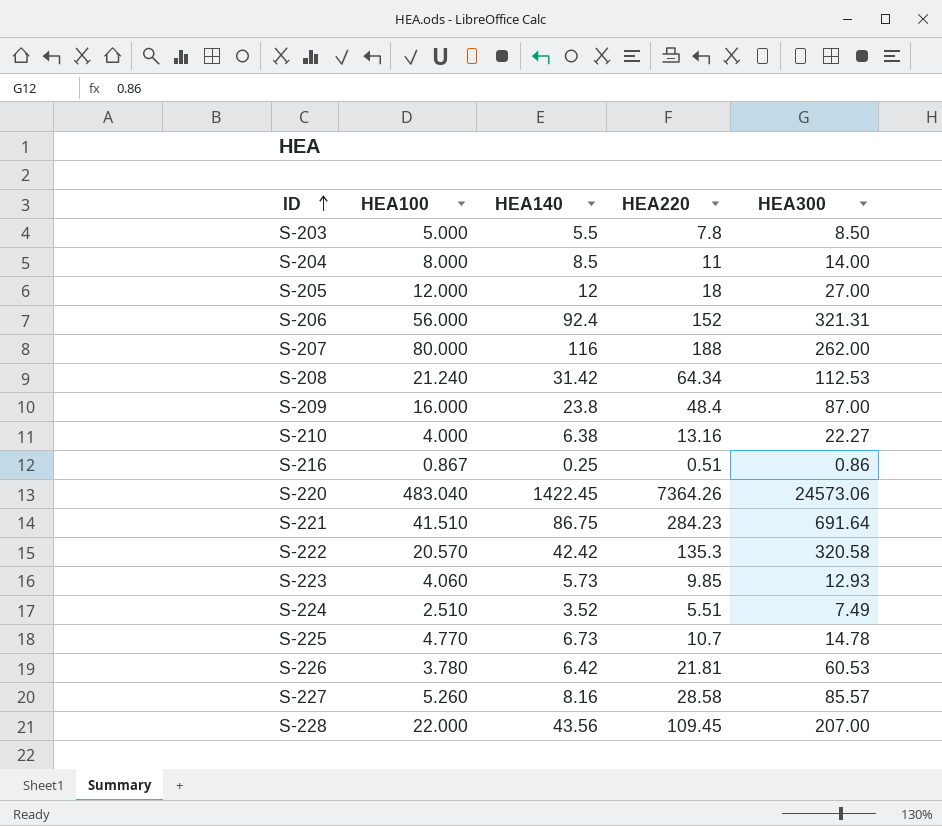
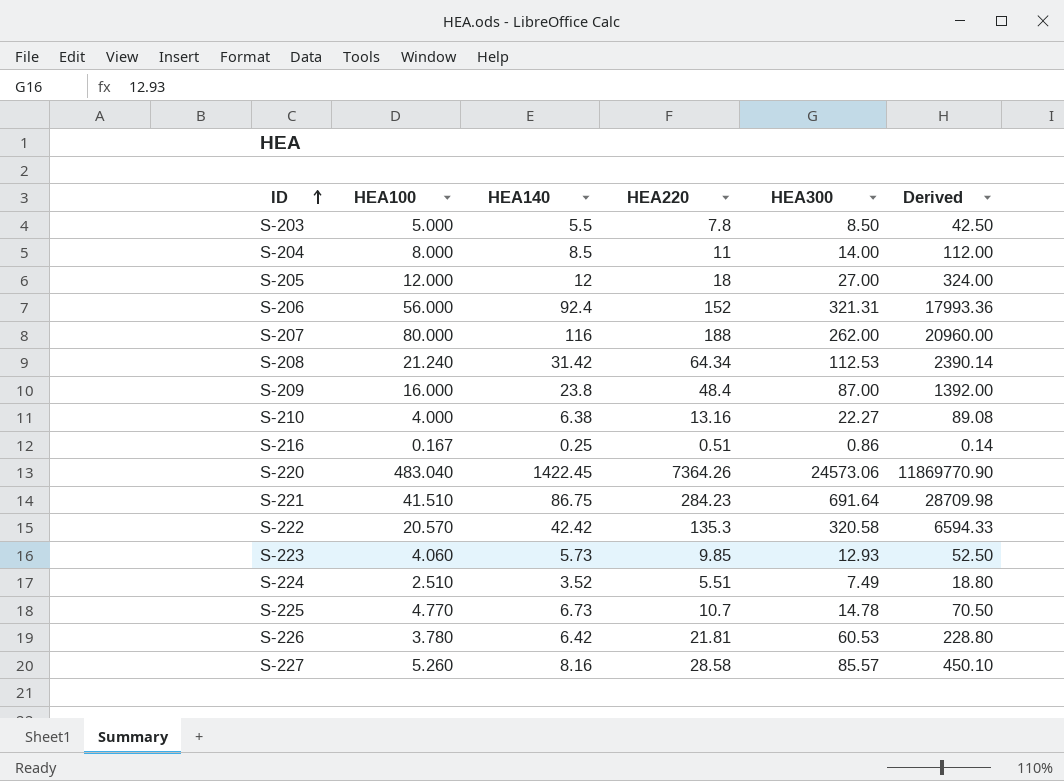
column Derived | formula: none -> [HEA100] * [HEA300]
row S-228: 22.000 | 43.56 | 109.45 | 207.00 -> none
S-216 | HEA100: 0.867 -> 0.167

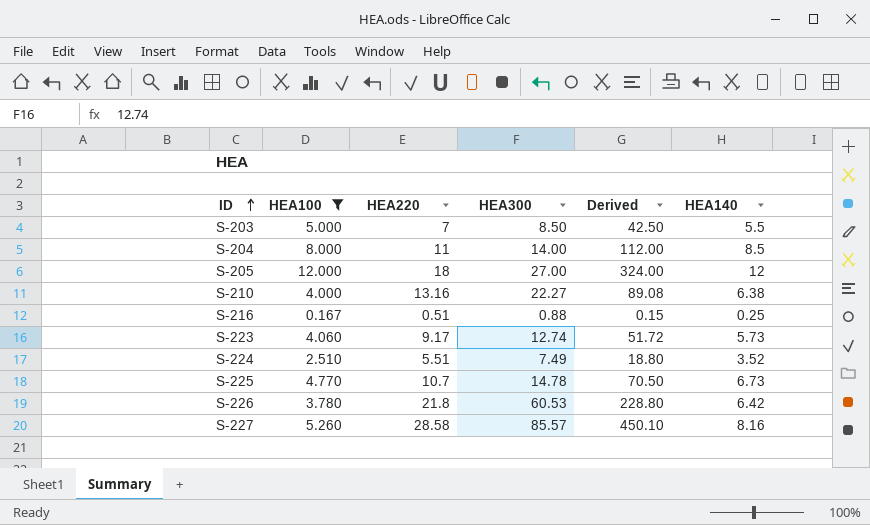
filter: none -> HEA100 <= 12.000
column HEA140 | position: 3 -> 6
S-203 | HEA220: 7.8 -> 7
S-216 | HEA300: 0.86 -> 0.88
S-216 | Derived: 0.14 -> 0.15
S-223 | HEA220: 9.85 -> 9.17
S-223 | HEA300: 12.93 -> 12.74
S-223 | Derived: 52.50 -> 51.72
S-226 | HEA220: 21.81 -> 21.8

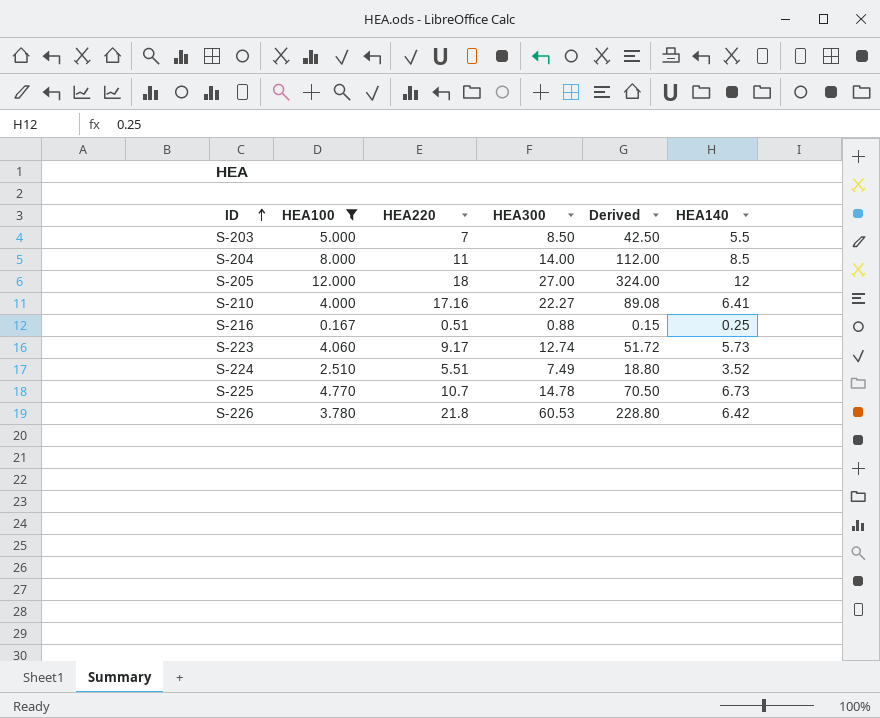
row S-227: 5.260 | 28.58 | 85.57 | 450.10 | 8.16 -> none
S-210 | HEA220: 13.16 -> 17.16
S-210 | HEA140: 6.38 -> 6.41

